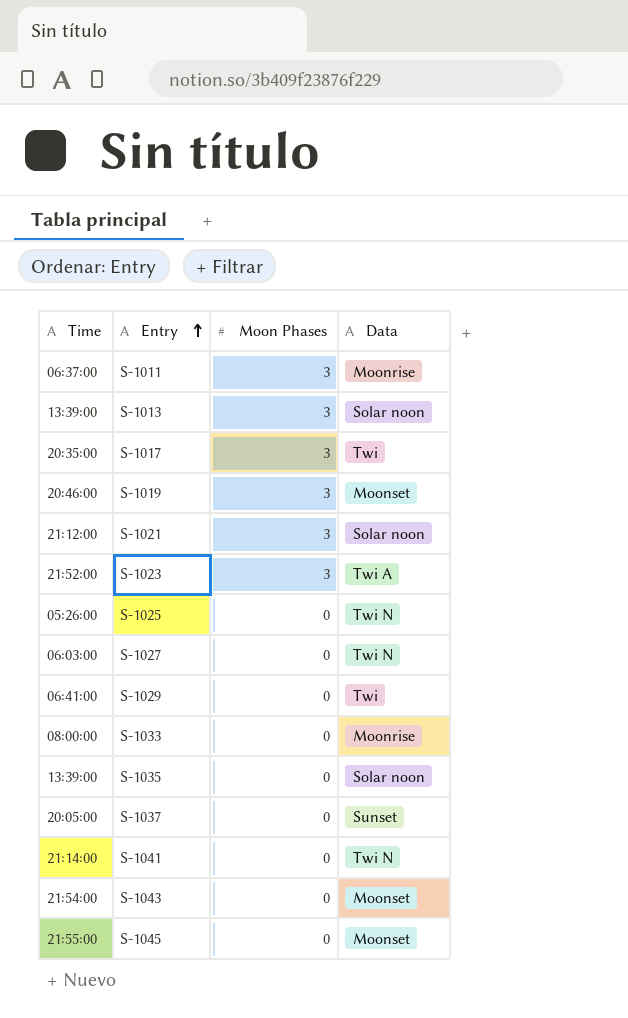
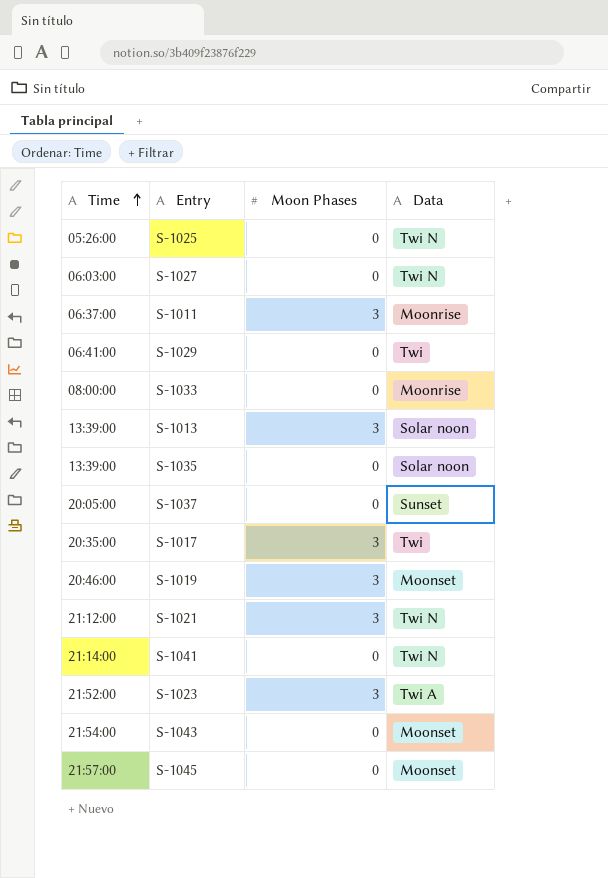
row order: Entry ascending -> Time ascending
S-1021 | Data: Solar noon -> Twi N
S-1045 | Time: 21:55:00 -> 21:57:00

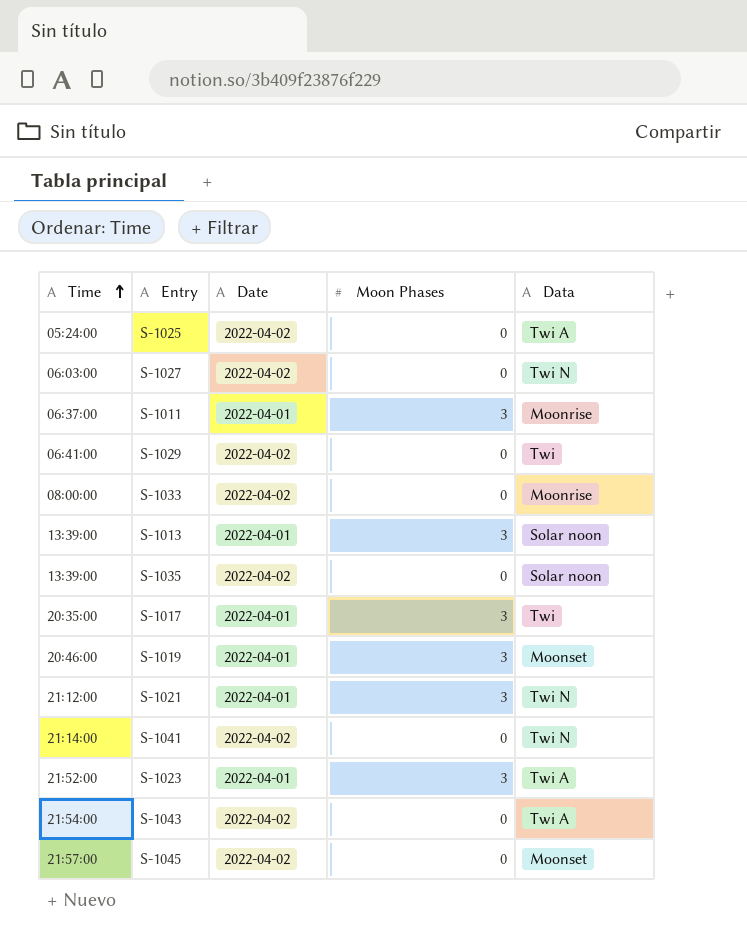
column Date | position: none -> 3
row S-1037: 20:05:00 | 0 | Sunset -> none
S-1025 | Time: 05:26:00 -> 05:24:00
S-1025 | Data: Twi N -> Twi A
S-1043 | Data: Moonset -> Twi A

